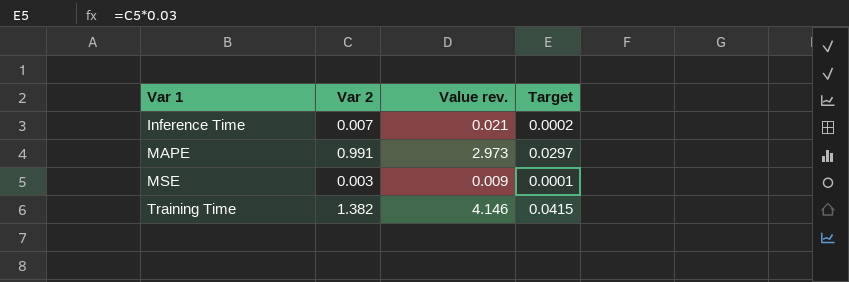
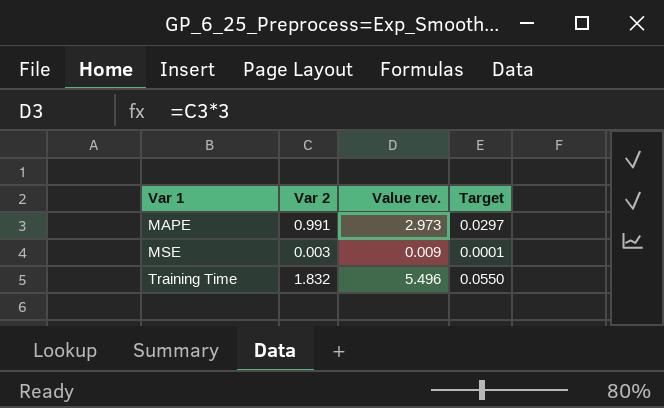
row Inference Time: 0.007 | 0.021 | 0.0002 -> none
Training Time | Var 2: 1.382 -> 1.832
Training Time | Value rev.: 4.146 -> 5.496
Training Time | Target: 0.0415 -> 0.0550

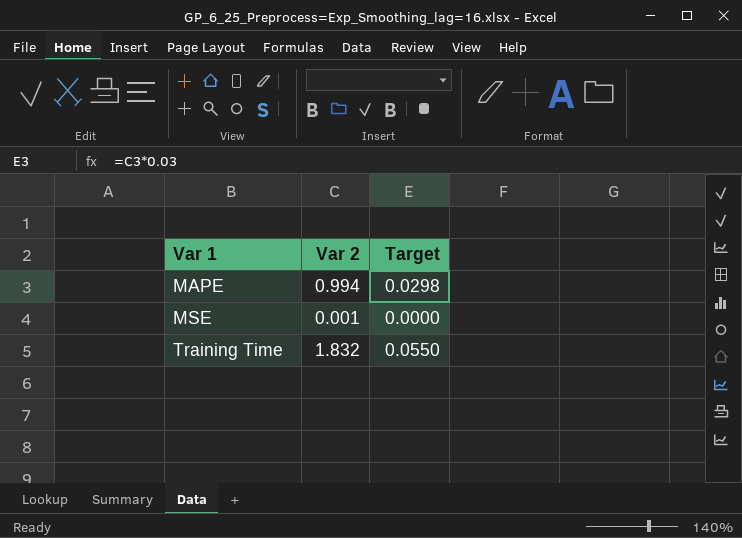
column Value rev. | formula: [Var 2] * 3 -> none
MAPE | Var 2: 0.991 -> 0.994
MAPE | Target: 0.0297 -> 0.0298
MSE | Var 2: 0.003 -> 0.001
MSE | Target: 0.0001 -> 0.0000

